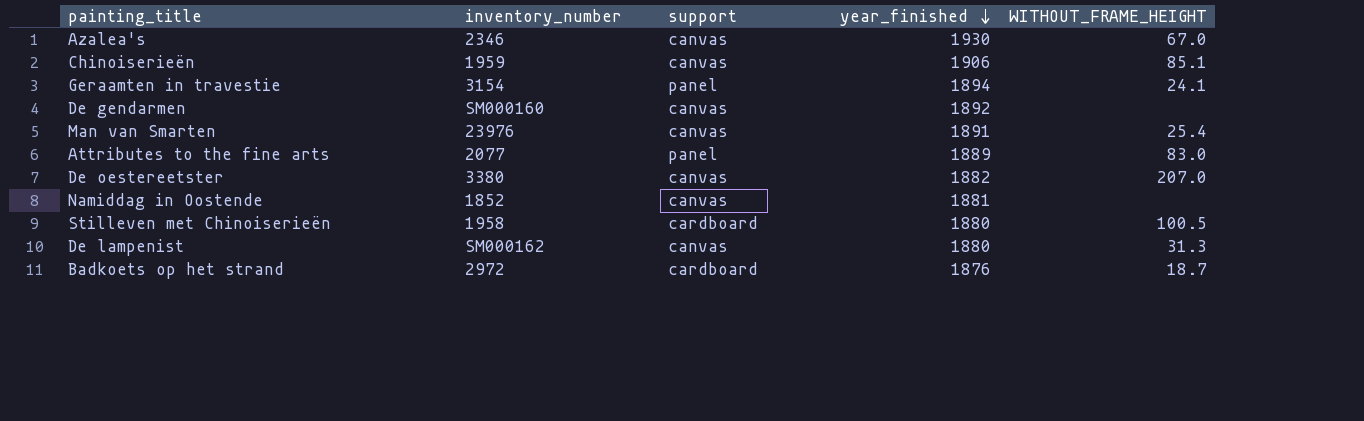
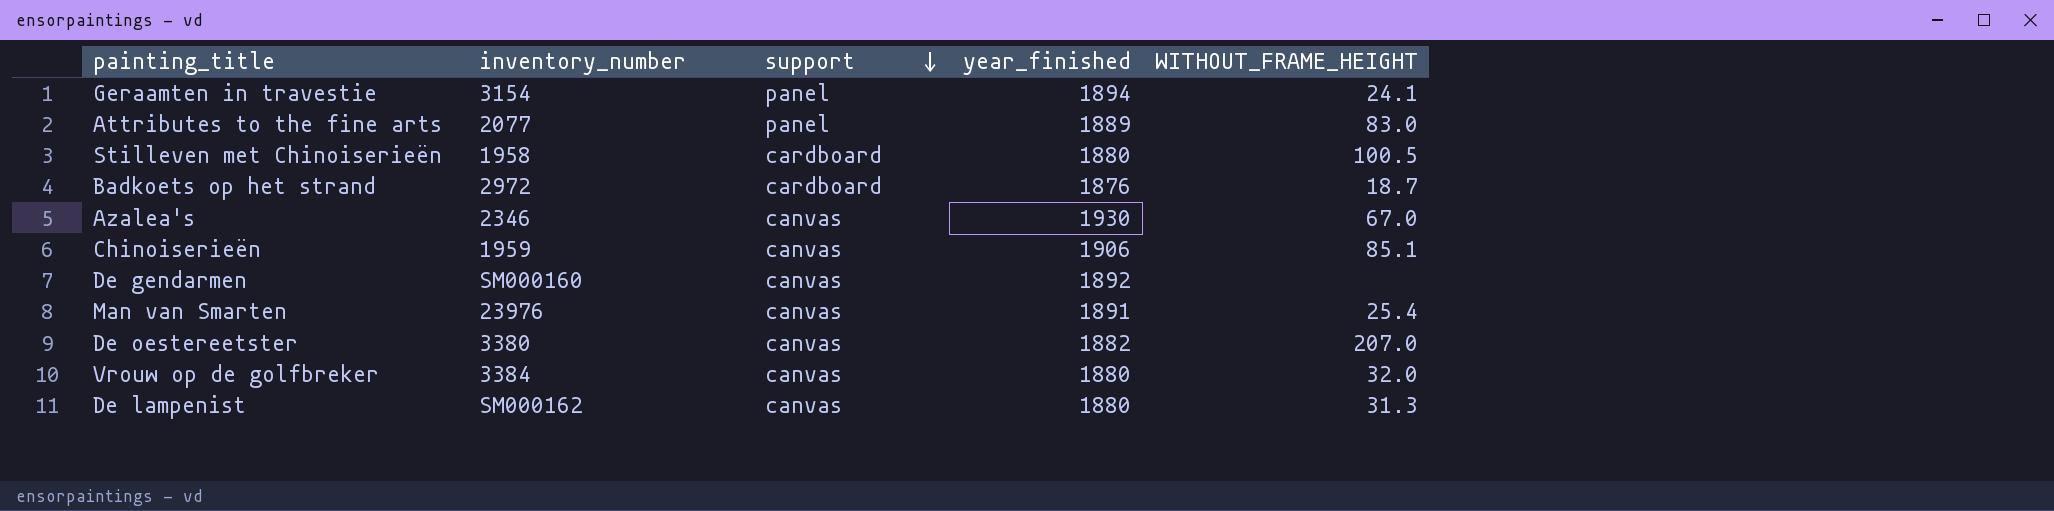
row order: year_finished descending -> support descending
row Namiddag in Oostende: 1852 | canvas | 1881 | none -> none
row Vrouw op de golfbreker: none -> 3384 | canvas | 1880 | 32.0

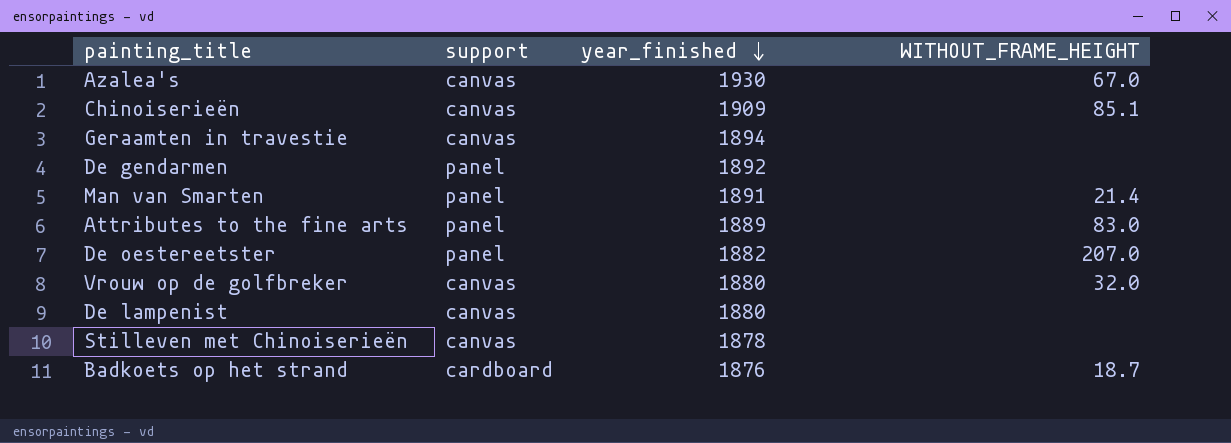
row order: support descending -> year_finished descending
column inventory_number | position: 2 -> none
Chinoiserieën | year_finished: 1906 -> 1909
Geraamten in travestie | support: panel -> canvas
Geraamten in travestie | WITHOUT_FRAME_HEIGHT: 24.1 -> none
De gendarmen | support: canvas -> panel
Man van Smarten | support: canvas -> panel
Man van Smarten | WITHOUT_FRAME_HEIGHT: 25.4 -> 21.4
De oestereetster | support: canvas -> panel
De lampenist | WITHOUT_FRAME_HEIGHT: 31.3 -> none
Stilleven met Chinoiserieën | support: cardboard -> canvas
Stilleven met Chinoiserieën | year_finished: 1880 -> 1878
Stilleven met Chinoiserieën | WITHOUT_FRAME_HEIGHT: 100.5 -> none

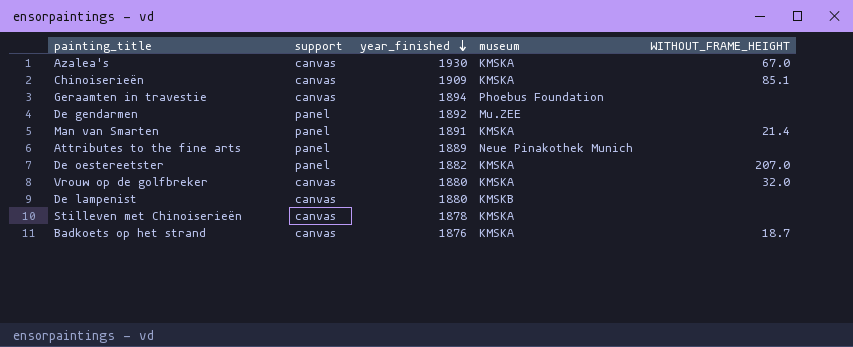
column museum | position: none -> 4
Attributes to the fine arts | WITHOUT_FRAME_HEIGHT: 83.0 -> none
Badkoets op het strand | support: cardboard -> canvas

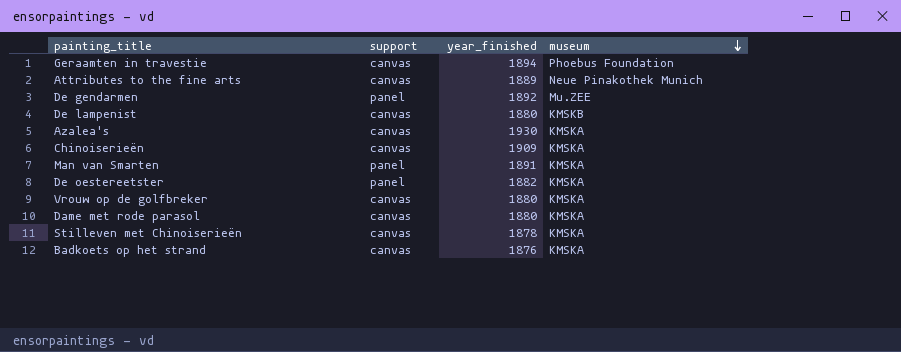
row order: year_finished descending -> museum descending
column WITHOUT_FRAME_HEIGHT | position: 5 -> none
Attributes to the fine arts | support: panel -> canvas
row Dame met rode parasol: none -> canvas | 1880 | KMSKA

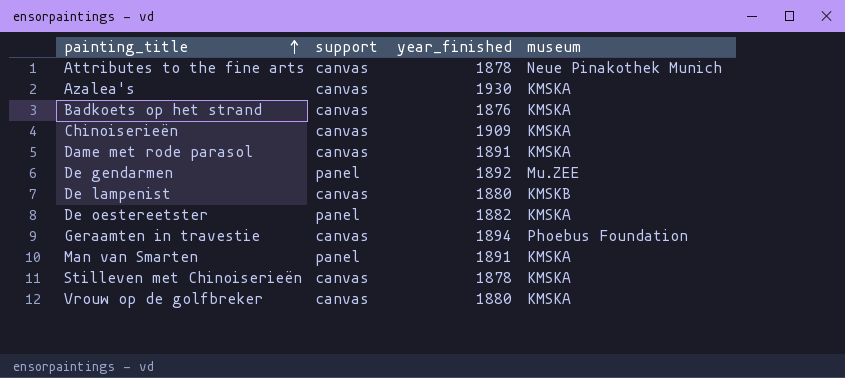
row order: museum descending -> painting_title ascending
Attributes to the fine arts | year_finished: 1889 -> 1878
Dame met rode parasol | year_finished: 1880 -> 1891

